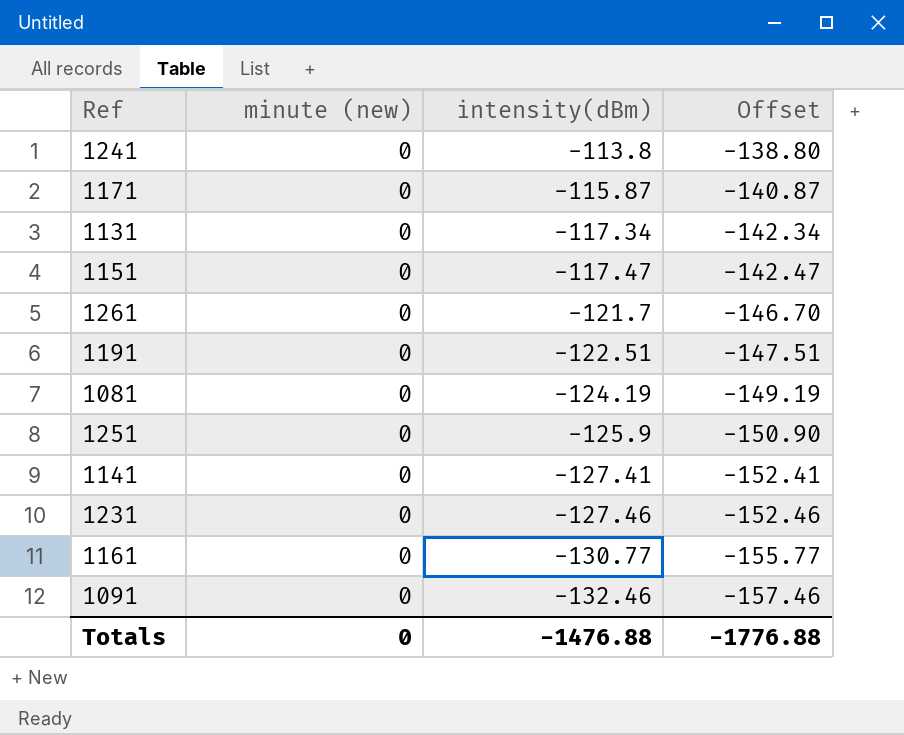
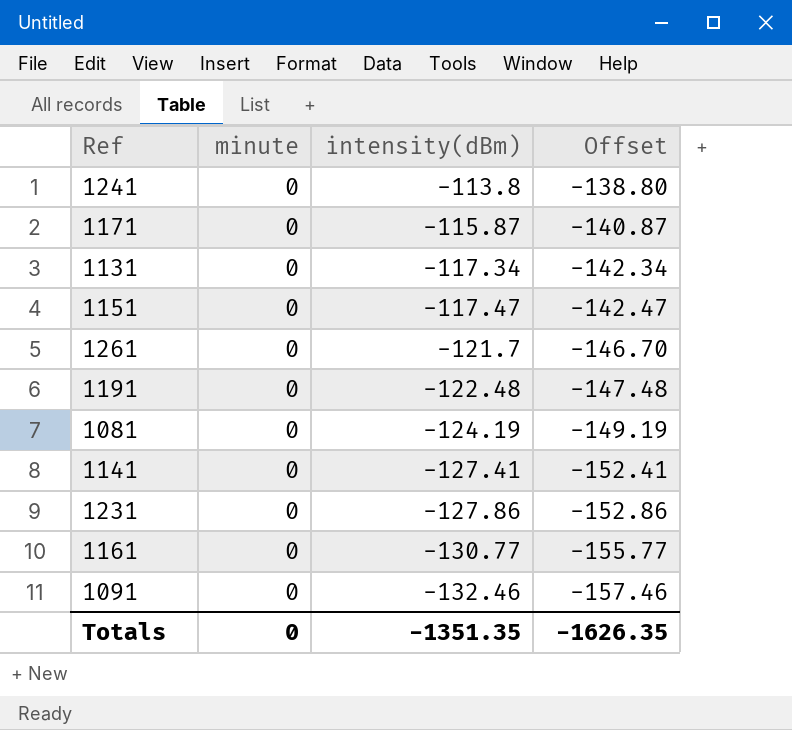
column name: minute (new) -> minute
row 1251: 0 | -125.9 | -150.90 -> none
1191 | intensity(dBm): -122.51 -> -122.48
1191 | Offset: -147.51 -> -147.48
1231 | intensity(dBm): -127.46 -> -127.86
1231 | Offset: -152.46 -> -152.86
Totals | intensity(dBm): -1476.88 -> -1351.35
Totals | Offset: -1776.88 -> -1626.35

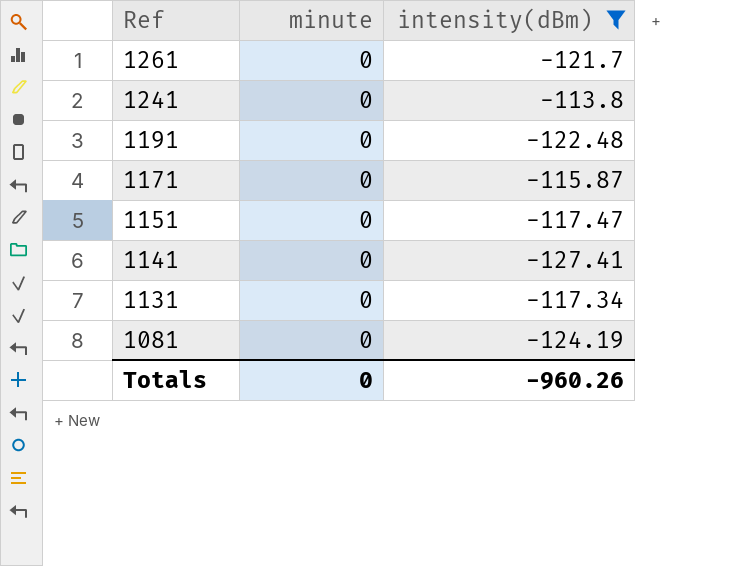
filter: none -> intensity(dBm) >= -127.41
row order: intensity(dBm) descending -> Ref descending
column Offset | formula: [intensity(dBm)] - 25 -> none
Totals | intensity(dBm): -1351.35 -> -960.26

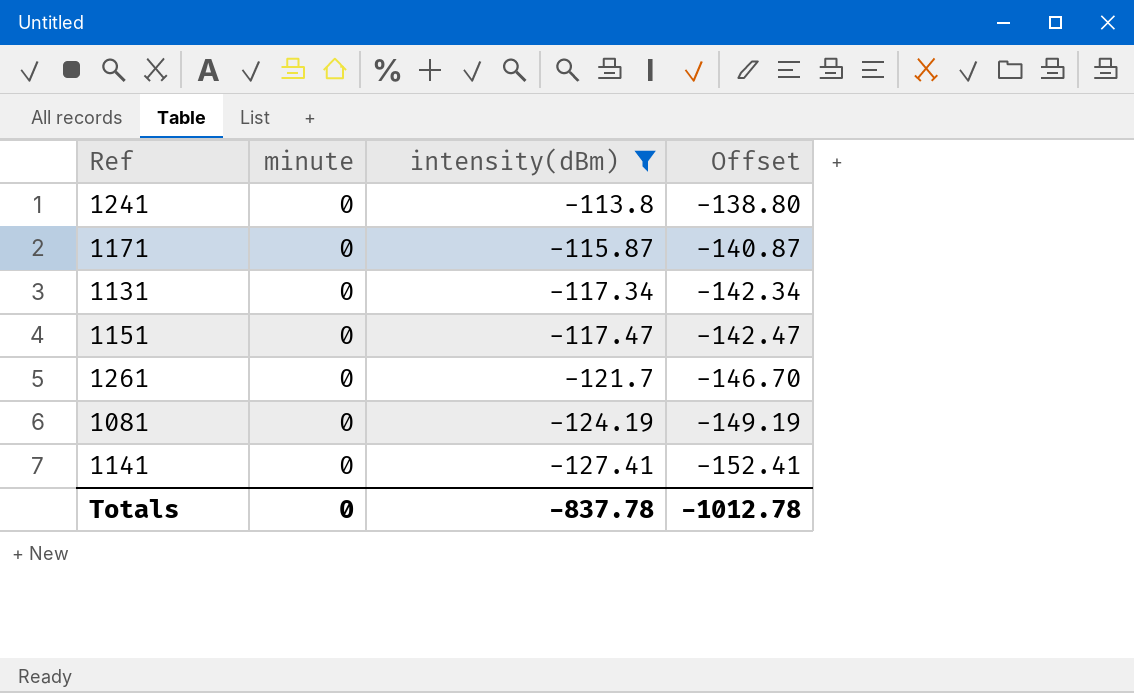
row order: Ref descending -> intensity(dBm) descending
column Offset | formula: none -> [intensity(dBm)] - 25
row 1191: 0 | -122.48 -> none
Totals | intensity(dBm): -960.26 -> -837.78

